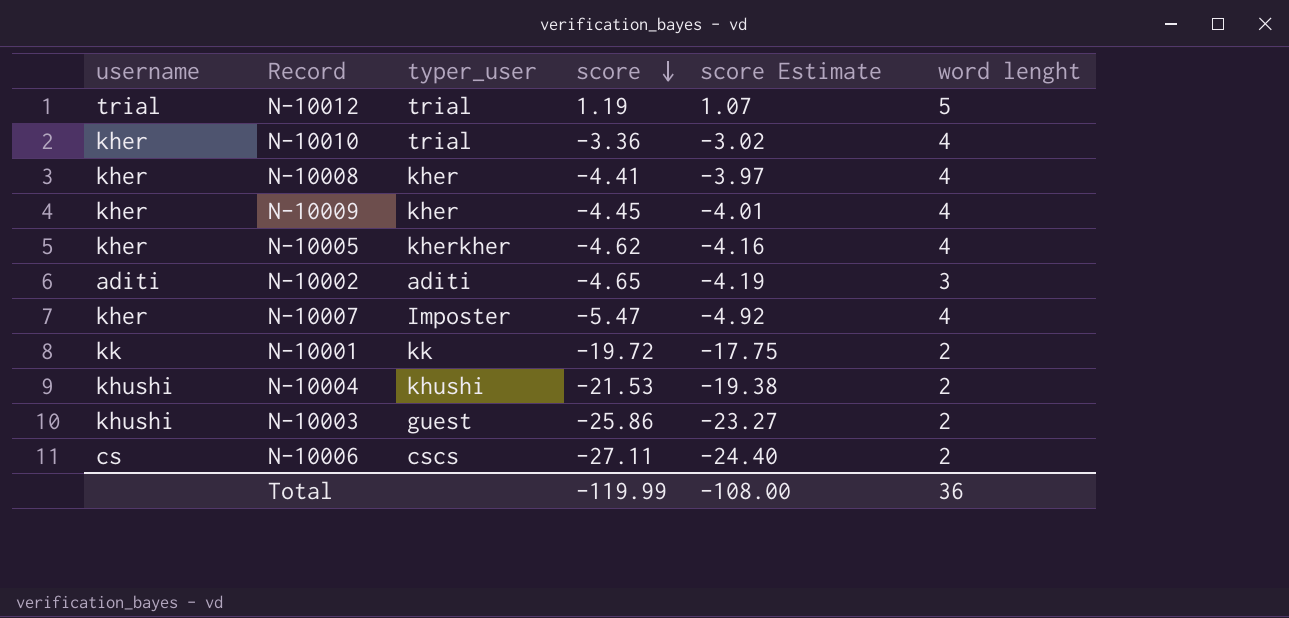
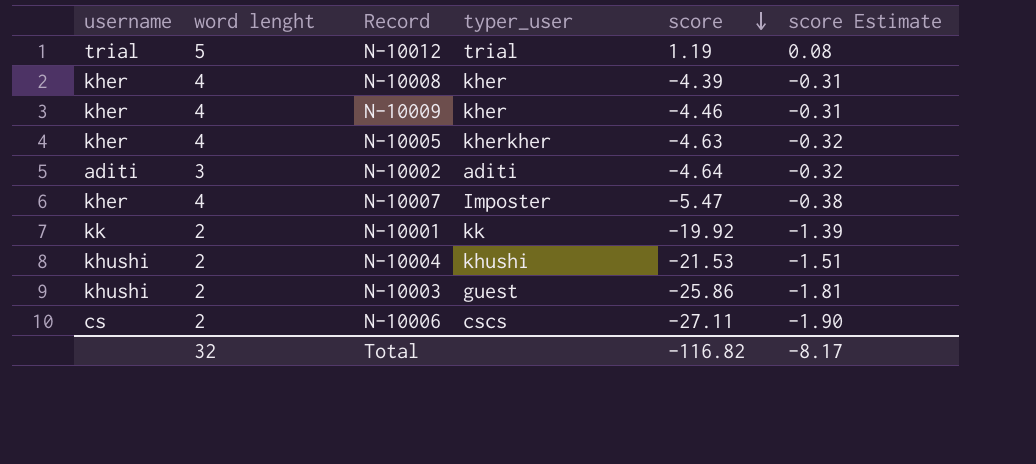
column word lenght | position: 6 -> 2
column score Estimate | formula: [score] * 0.9 -> [score] * 0.07
row N-10010: kher | trial | -3.36 | -3.02 | 4 -> none
N-10008 | score: -4.41 -> -4.39
N-10009 | score: -4.45 -> -4.46
N-10005 | score: -4.62 -> -4.63
N-10002 | score: -4.65 -> -4.64
N-10001 | score: -19.72 -> -19.92
Total | word lenght: 36 -> 32
Total | score: -119.99 -> -116.82
Total | score Estimate: -108.00 -> -8.17

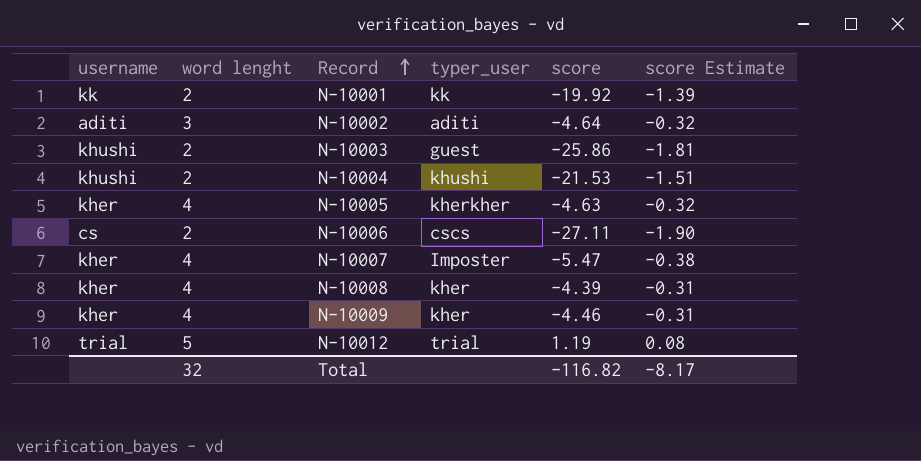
row order: score descending -> Record ascending

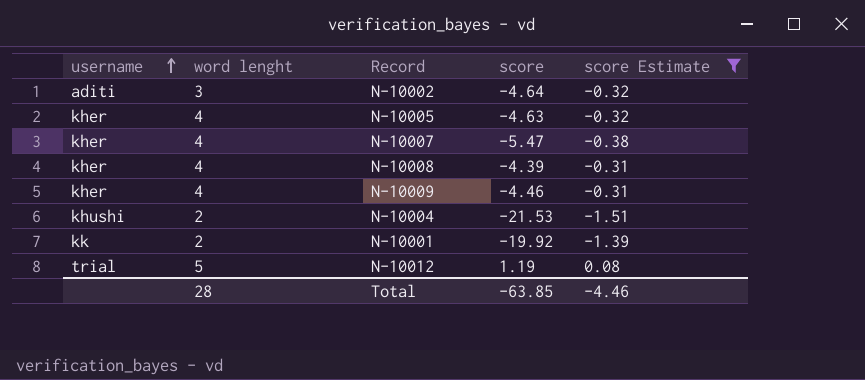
filter: none -> score Estimate >= -1.51
row order: Record ascending -> username ascending
column typer_user | position: 4 -> none
Total | word lenght: 32 -> 28
Total | score: -116.82 -> -63.85
Total | score Estimate: -8.17 -> -4.46

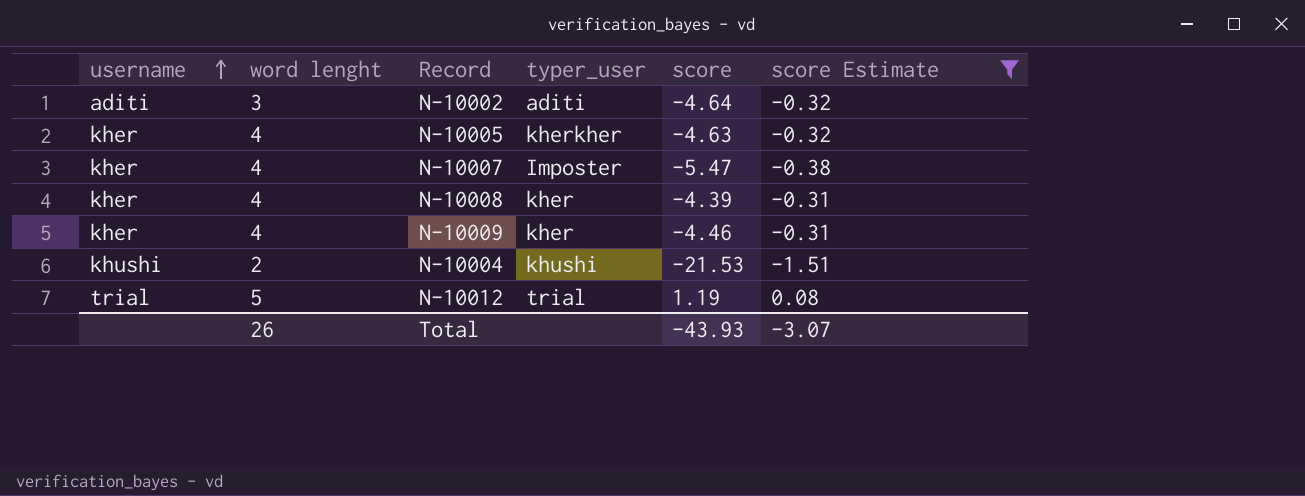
column typer_user | position: none -> 4
row N-10001: kk | 2 | -19.92 | -1.39 -> none
Total | word lenght: 28 -> 26
Total | score: -63.85 -> -43.93
Total | score Estimate: -4.46 -> -3.07

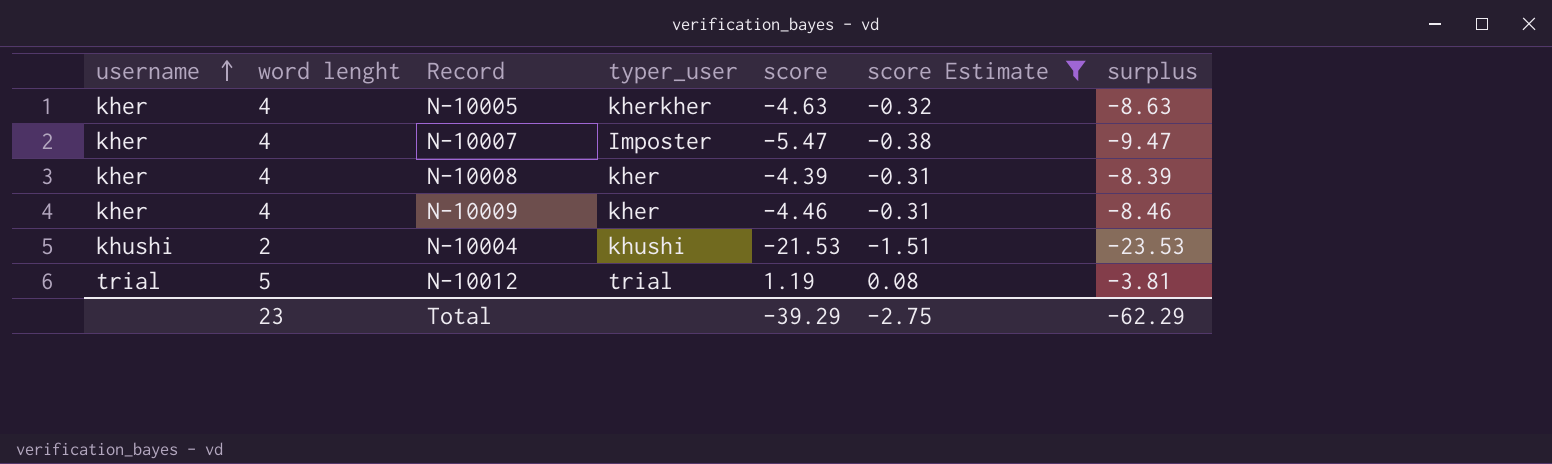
column surplus | formula: none -> [score] - [word lenght]
row N-10002: aditi | 3 | aditi | -4.64 | -0.32 -> none
Total | word lenght: 26 -> 23
Total | score: -43.93 -> -39.29
Total | score Estimate: -3.07 -> -2.75

